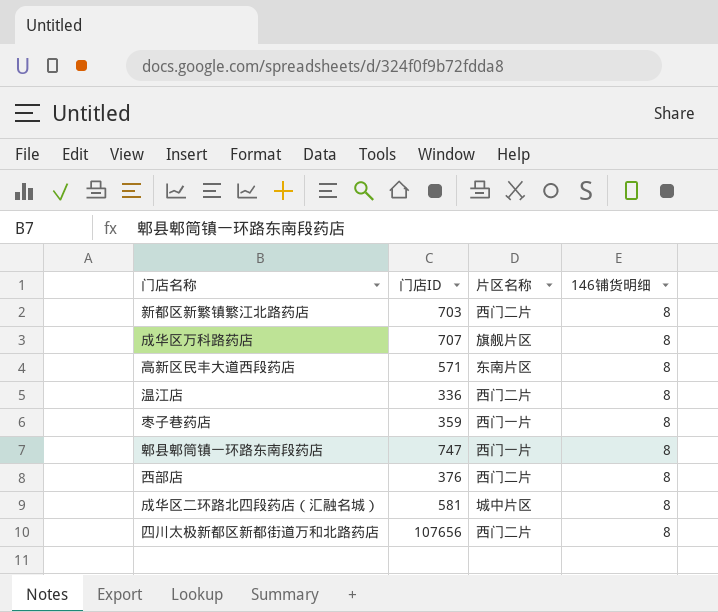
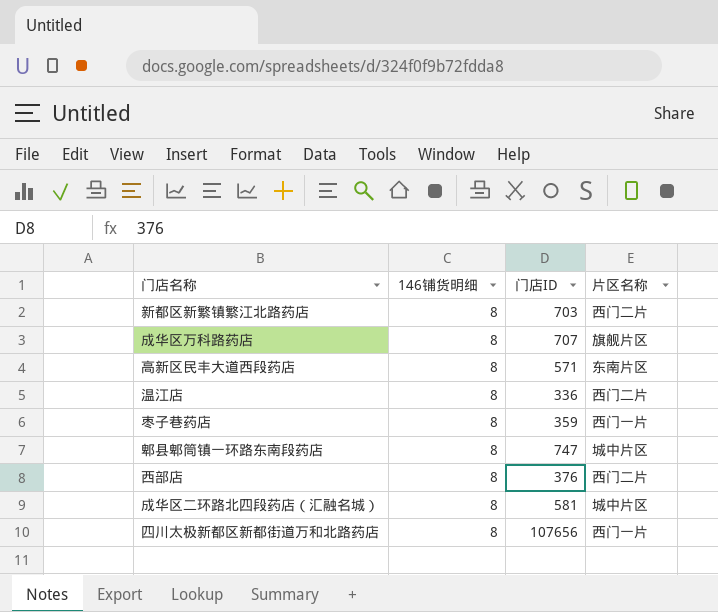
column 146铺货明细 | position: 4 -> 2
郫县郫筒镇一环路东南段药店 | 片区名称: 西门一片 -> 城中片区
四川太极新都区新都街道万和北路药店 | 片区名称: 西门二片 -> 西门一片

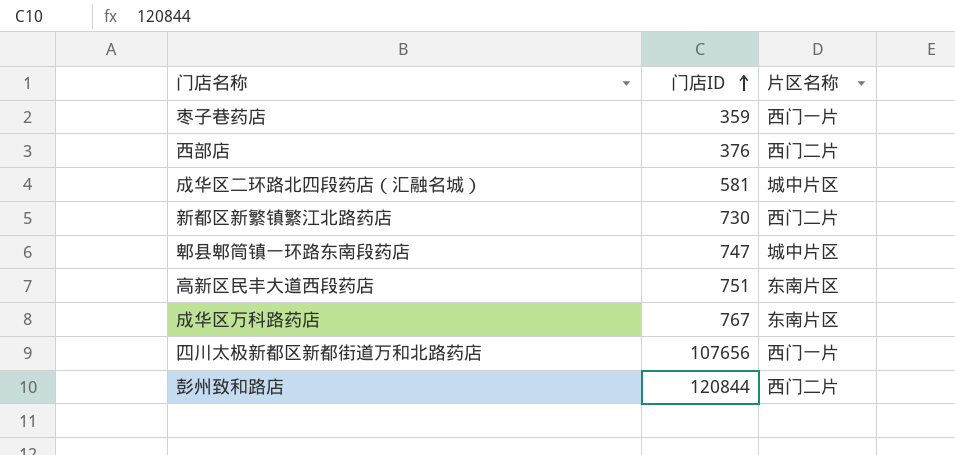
row order: none -> 门店ID ascending
column 146铺货明细 | position: 2 -> none
row 温江店: 8 | 336 | 西门二片 -> none
新都区新繁镇繁江北路药店 | 门店ID: 703 -> 730
高新区民丰大道西段药店 | 门店ID: 571 -> 751
成华区万科路药店 | 门店ID: 707 -> 767
成华区万科路药店 | 片区名称: 旗舰片区 -> 东南片区
row 彭州致和路店: none -> 120844 | 西门二片

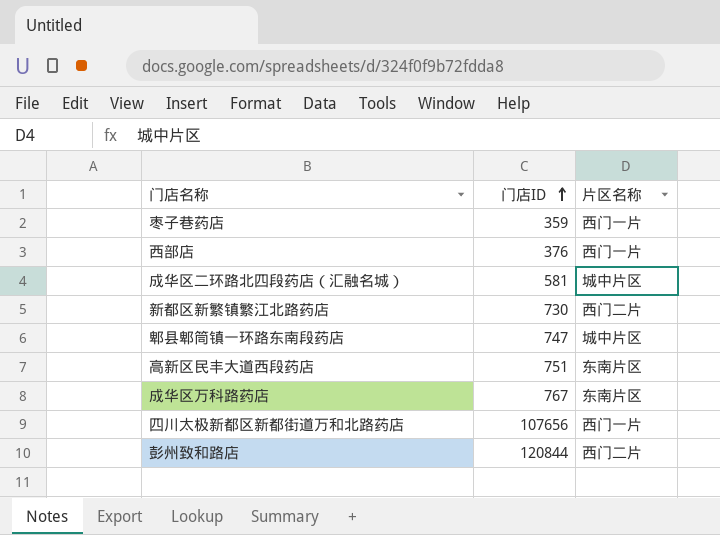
西部店 | 片区名称: 西门二片 -> 西门一片

